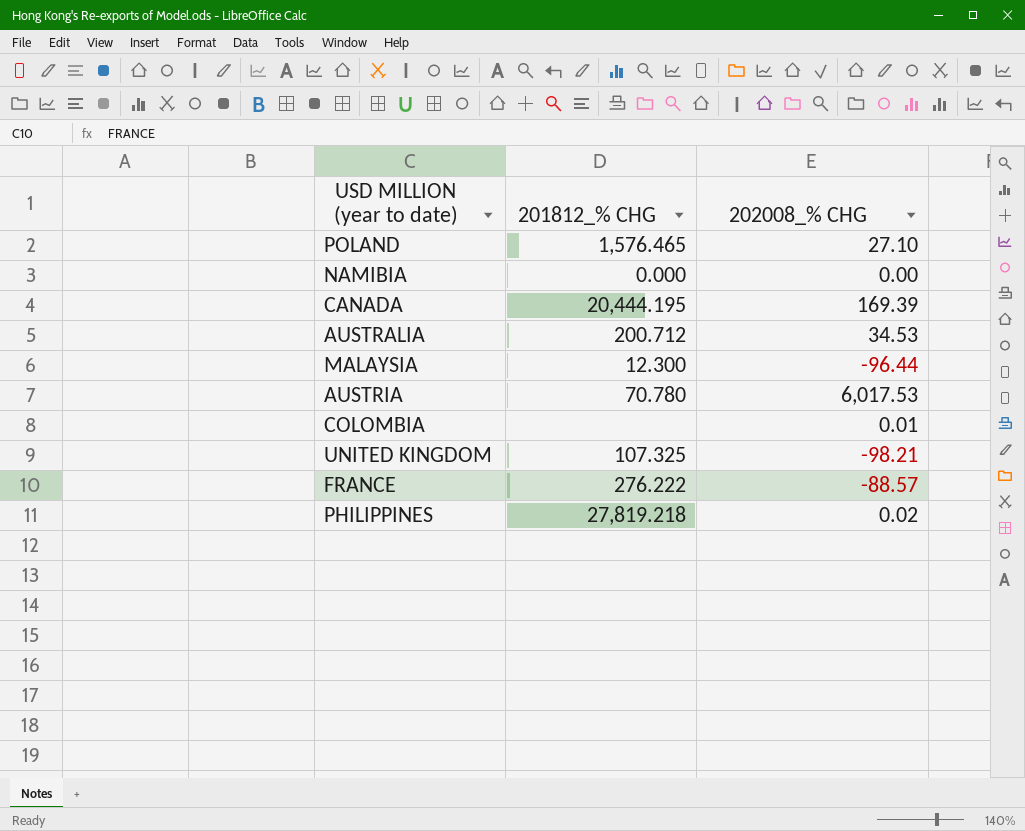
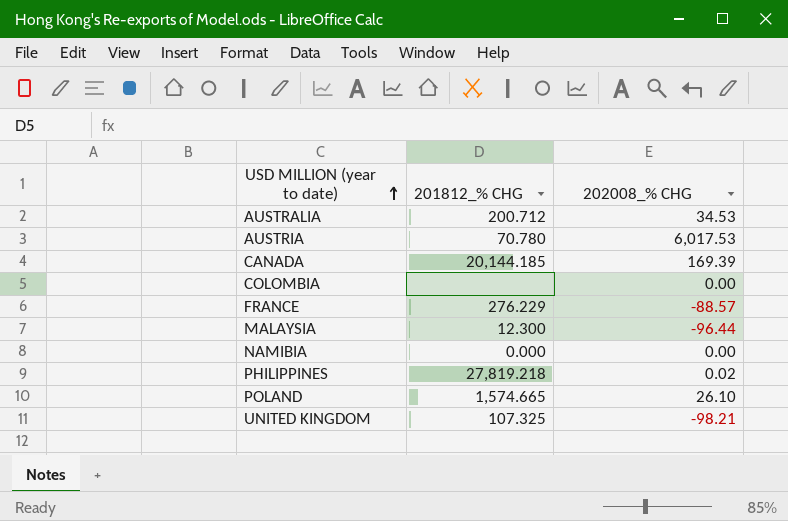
row order: none -> USD MILLION (year to date) ascending
CANADA | 201812_% CHG: 20,444.195 -> 20,144.185
COLOMBIA | 202008_% CHG: 0.01 -> 0.00
FRANCE | 201812_% CHG: 276.222 -> 276.229
POLAND | 201812_% CHG: 1,576.465 -> 1,574.665
POLAND | 202008_% CHG: 27.10 -> 26.10

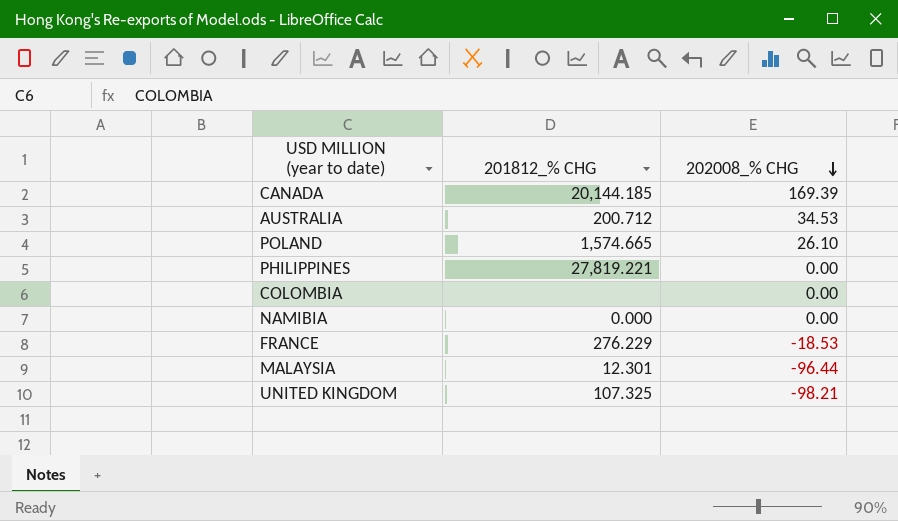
row order: USD MILLION (year to date) ascending -> 202008_% CHG descending
row AUSTRIA: 70.780 | 6,017.53 -> none
PHILIPPINES | 201812_% CHG: 27,819.218 -> 27,819.221
PHILIPPINES | 202008_% CHG: 0.02 -> 0.00
FRANCE | 202008_% CHG: -88.57 -> -18.53
MALAYSIA | 201812_% CHG: 12.300 -> 12.301

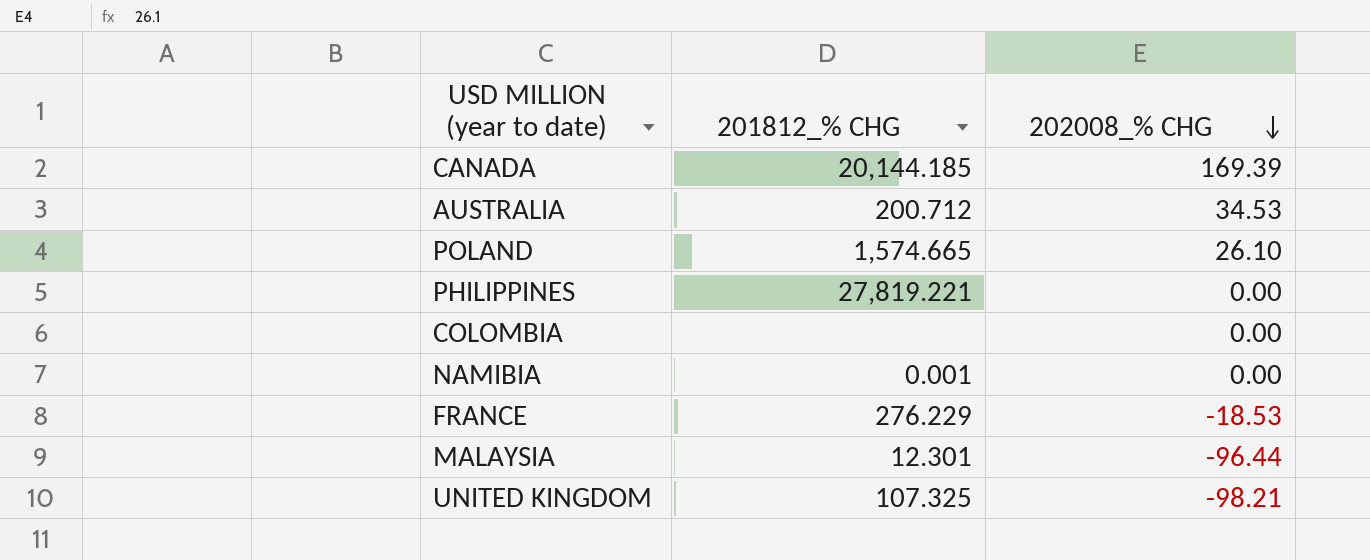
NAMIBIA | 201812_% CHG: 0.000 -> 0.001

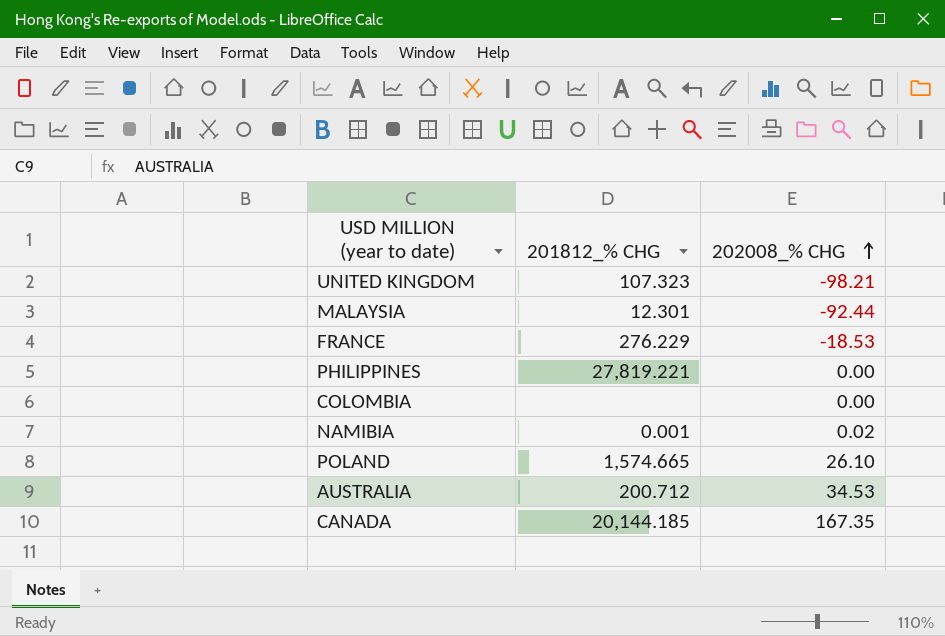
row order: 202008_% CHG descending -> 202008_% CHG ascending
UNITED KINGDOM | 201812_% CHG: 107.325 -> 107.323
MALAYSIA | 202008_% CHG: -96.44 -> -92.44
NAMIBIA | 202008_% CHG: 0.00 -> 0.02
CANADA | 202008_% CHG: 169.39 -> 167.35

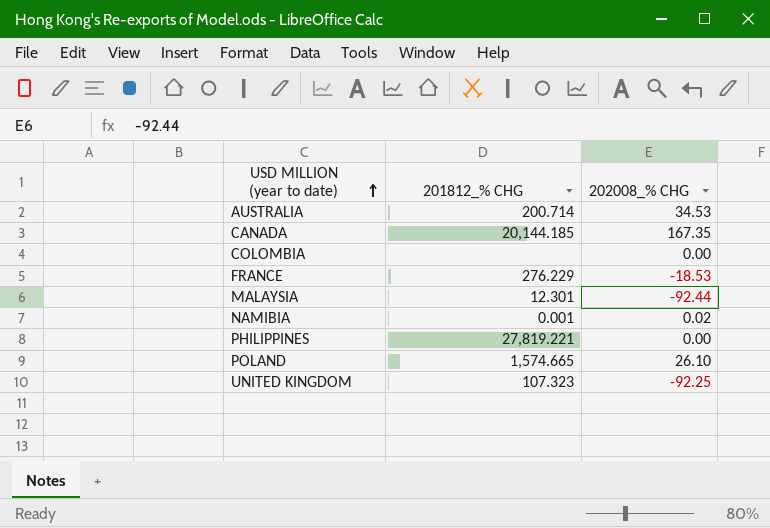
row order: 202008_% CHG ascending -> USD MILLION (year to date) ascending
AUSTRALIA | 201812_% CHG: 200.712 -> 200.714
UNITED KINGDOM | 202008_% CHG: -98.21 -> -92.25

